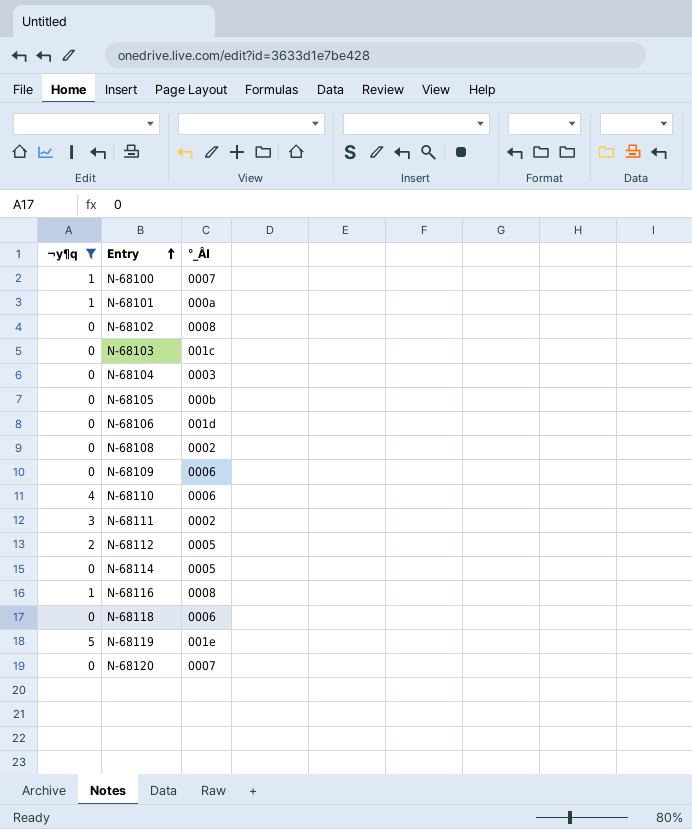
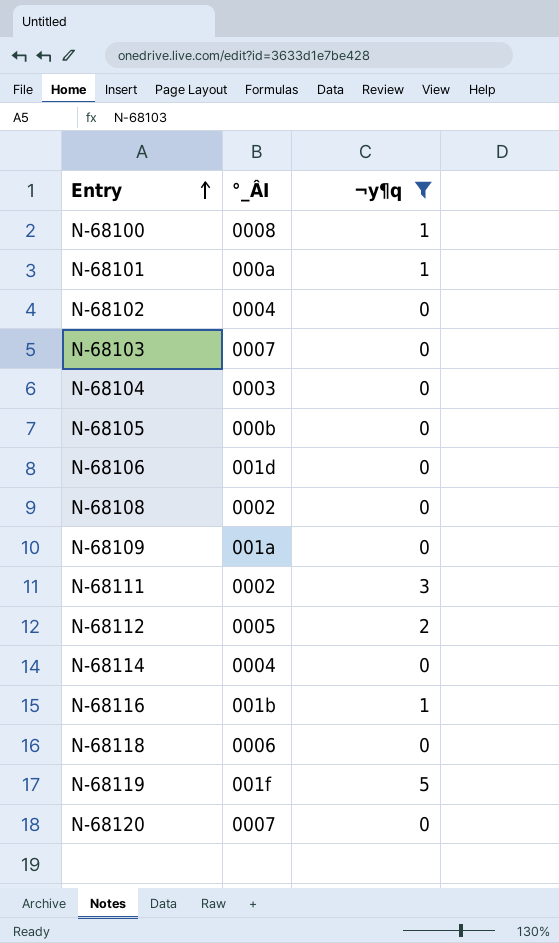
column ¬y¶q | position: 1 -> 3
row N-68110: 4 | 0006 -> none
N-68100 | °_ÂI: 0007 -> 0008
N-68102 | °_ÂI: 0008 -> 0004
N-68103 | °_ÂI: 001c -> 0007
N-68109 | °_ÂI: 0006 -> 001a
N-68114 | °_ÂI: 0005 -> 0004
N-68116 | °_ÂI: 0008 -> 001b
N-68119 | °_ÂI: 001e -> 001f

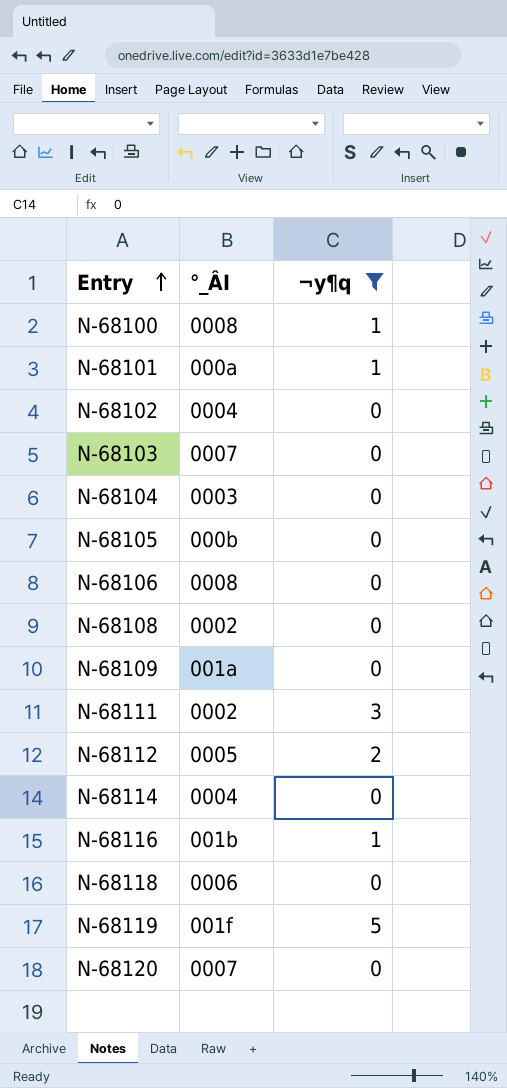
N-68106 | °_ÂI: 001d -> 0008

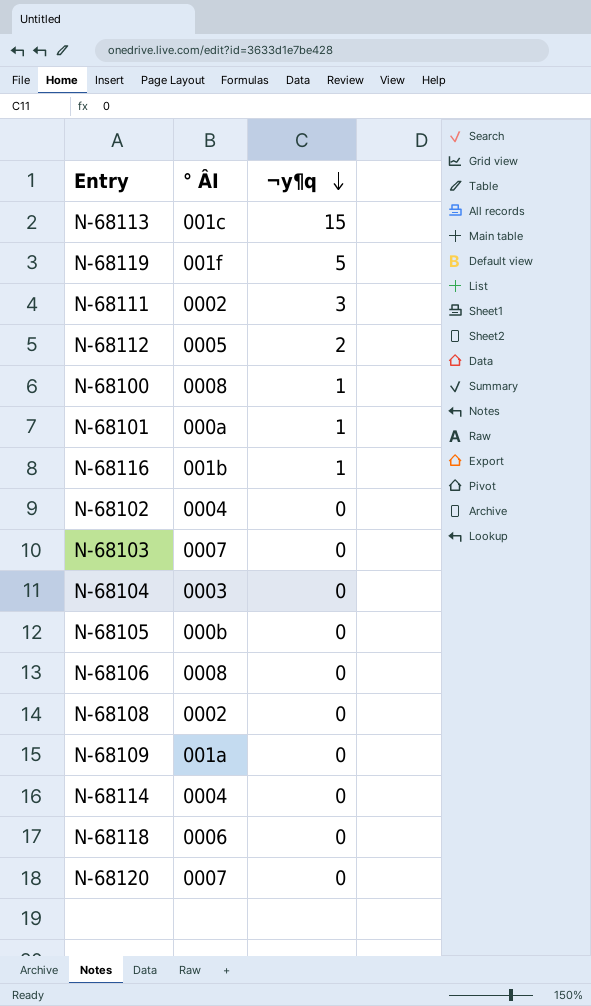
filter: ¬y¶q != 15 -> none
row order: Entry ascending -> ¬y¶q descending
column name: °_ÂI -> ° ÂI

